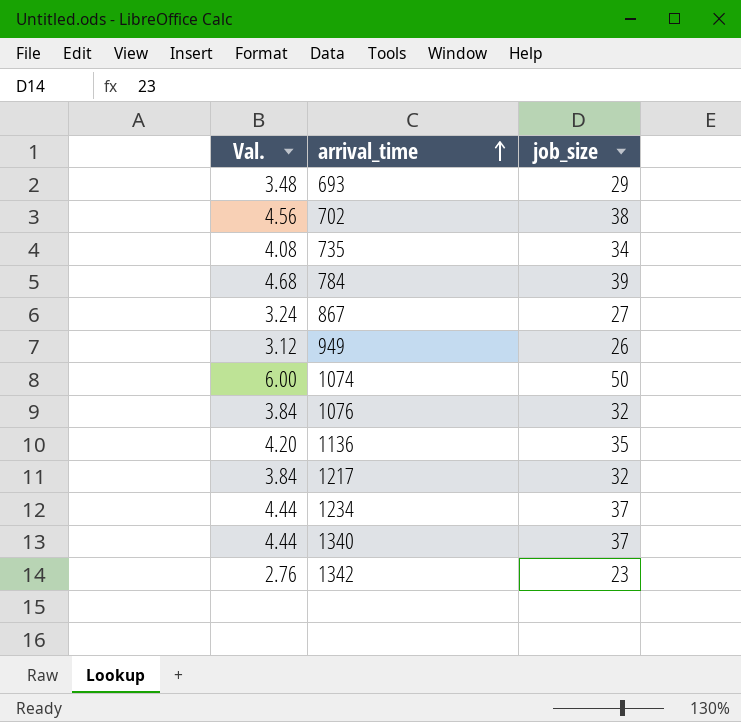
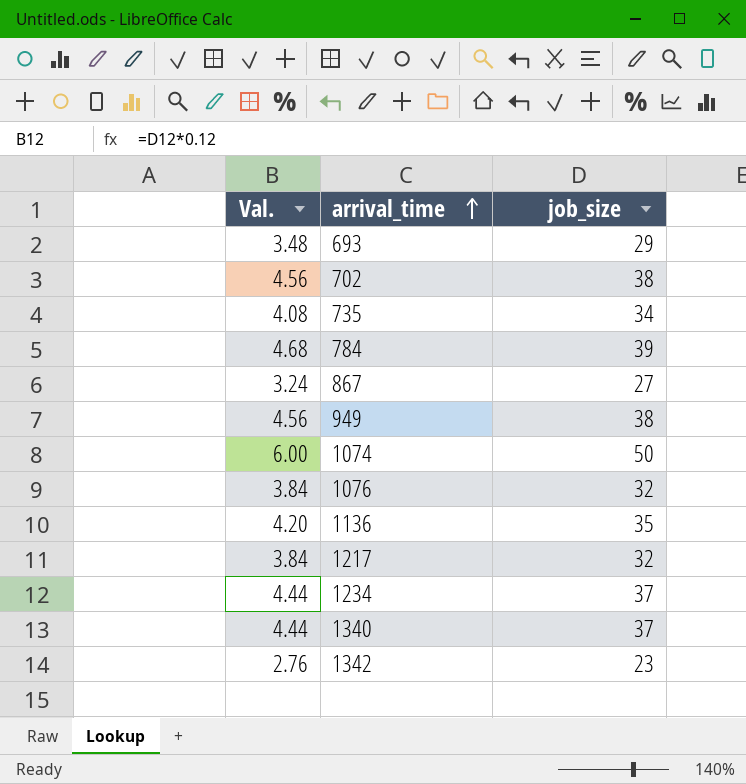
949 | Val.: 3.12 -> 4.56
949 | job_size: 26 -> 38

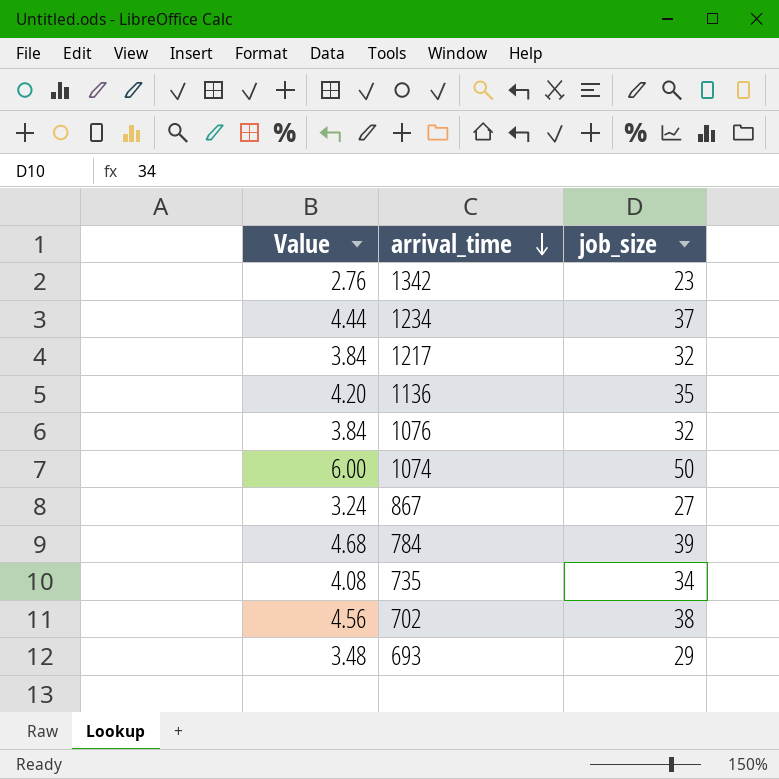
row order: arrival_time ascending -> arrival_time descending
column name: Val. -> Value
row 949: 4.56 | 38 -> none
row 1340: 4.44 | 37 -> none

